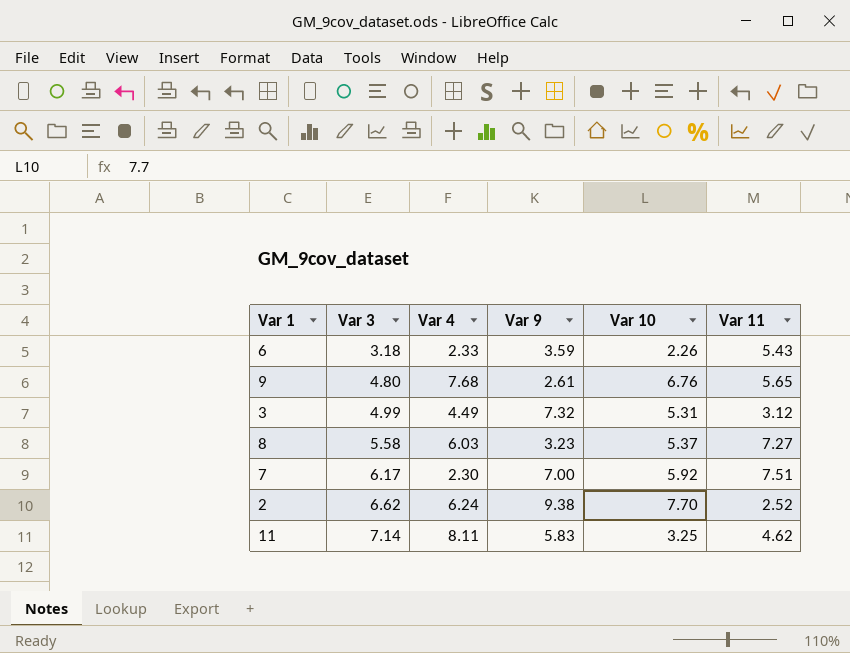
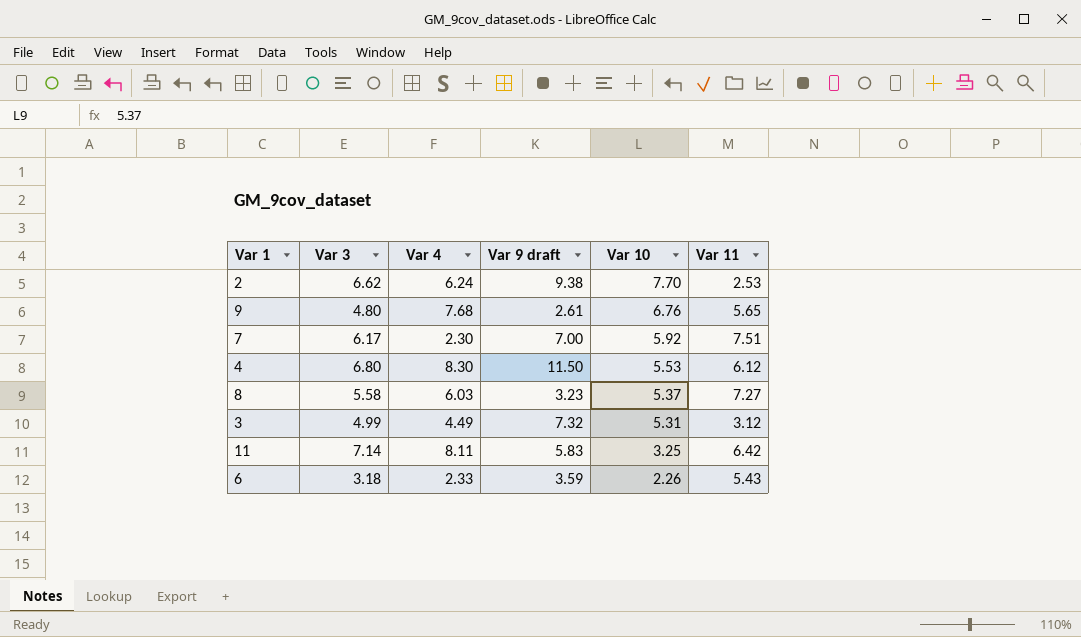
row order: Var 3 ascending -> Var 10 descending
column name: Var 9 -> Var 9 draft
2 | Var 11: 2.52 -> 2.53
row 4: none -> 6.80 | 8.30 | 11.50 | 5.53 | 6.12
11 | Var 11: 4.62 -> 6.42

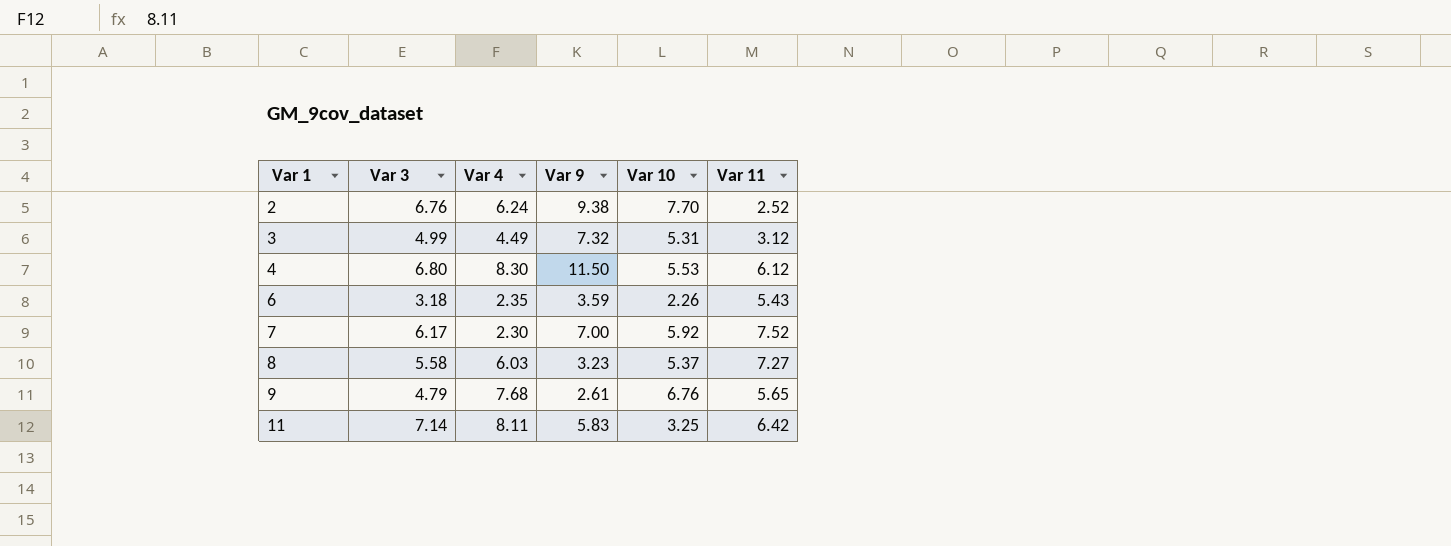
row order: Var 10 descending -> Var 1 ascending
column name: Var 9 draft -> Var 9
2 | Var 3: 6.62 -> 6.76
2 | Var 11: 2.53 -> 2.52
6 | Var 4: 2.33 -> 2.35
7 | Var 11: 7.51 -> 7.52
9 | Var 3: 4.80 -> 4.79

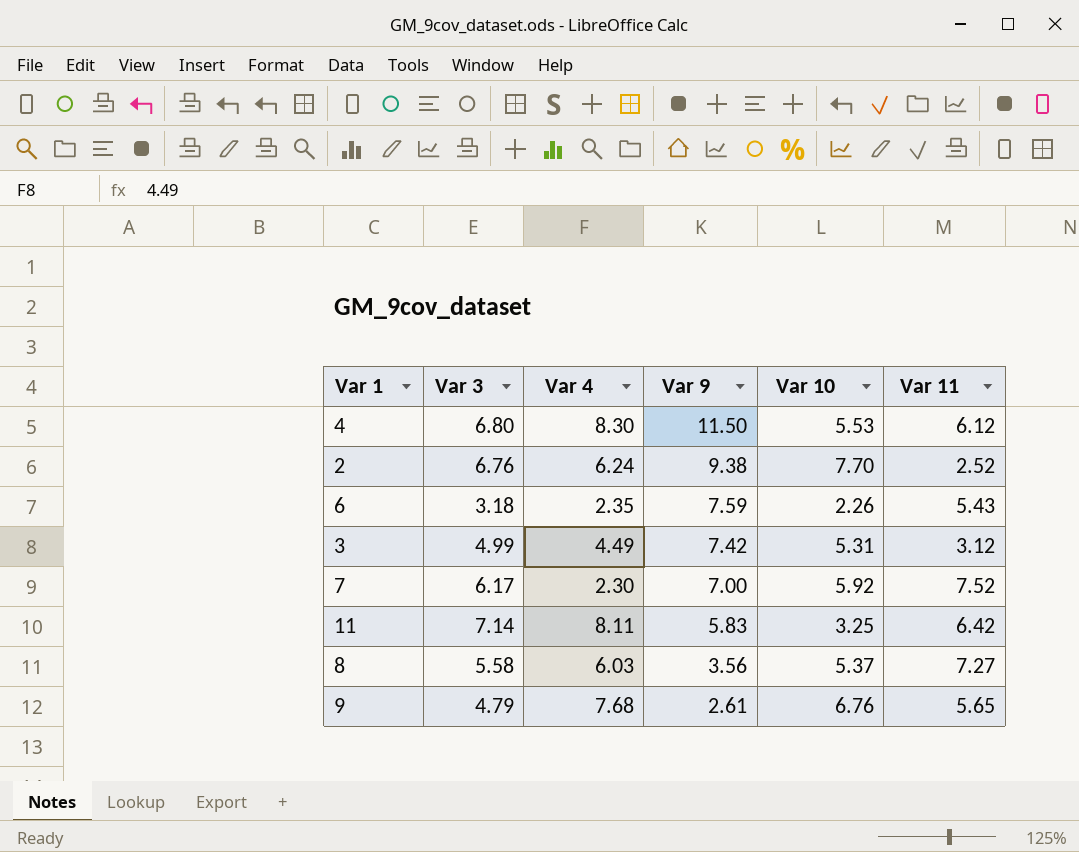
row order: Var 1 ascending -> Var 9 descending
6 | Var 9: 3.59 -> 7.59
3 | Var 9: 7.32 -> 7.42
8 | Var 9: 3.23 -> 3.56

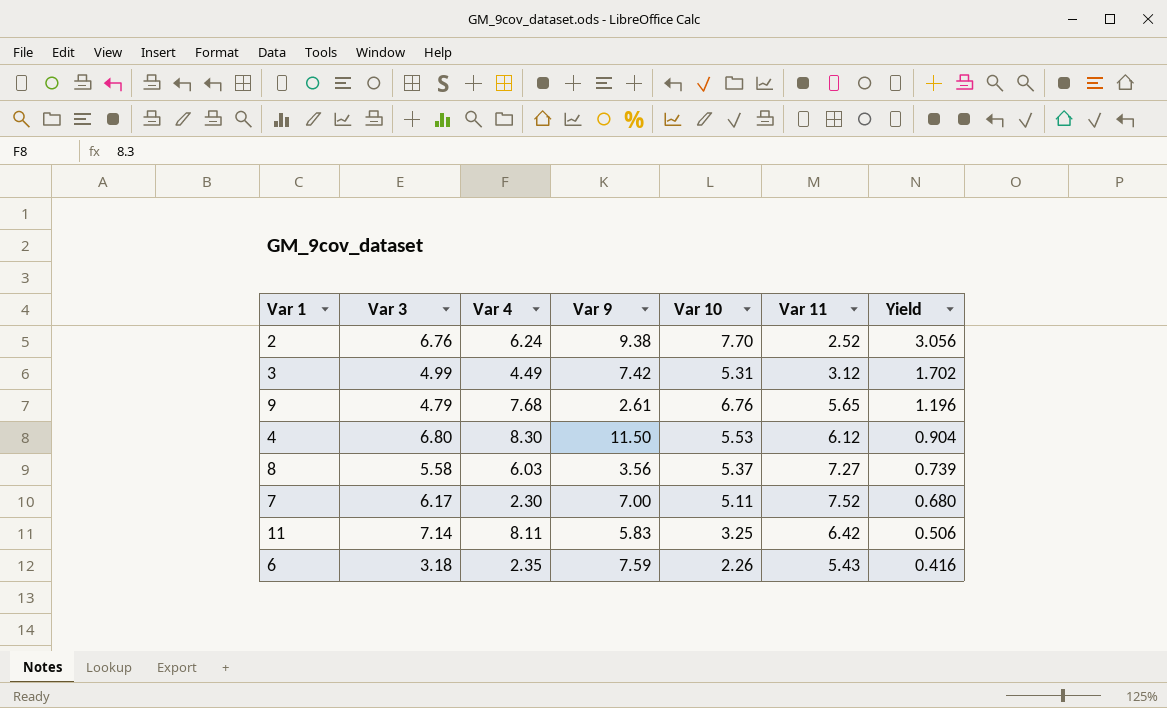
row order: Var 9 descending -> Yield descending
column Yield | formula: none -> [Var 10] / [Var 11]
7 | Var 10: 5.92 -> 5.11

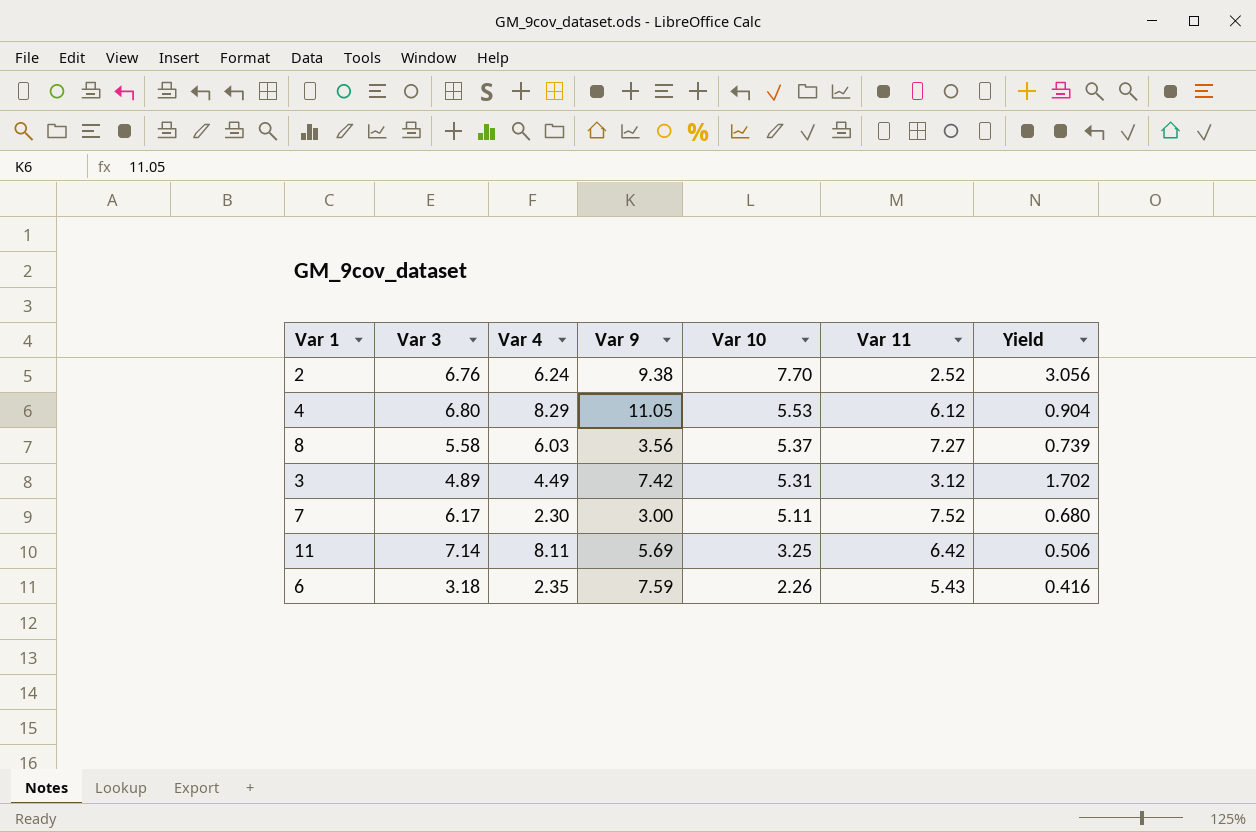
row order: Yield descending -> Var 10 descending
row 9: 4.79 | 7.68 | 2.61 | 6.76 | 5.65 | 1.196 -> none
4 | Var 4: 8.30 -> 8.29
4 | Var 9: 11.50 -> 11.05
3 | Var 3: 4.99 -> 4.89
7 | Var 9: 7.00 -> 3.00
11 | Var 9: 5.83 -> 5.69

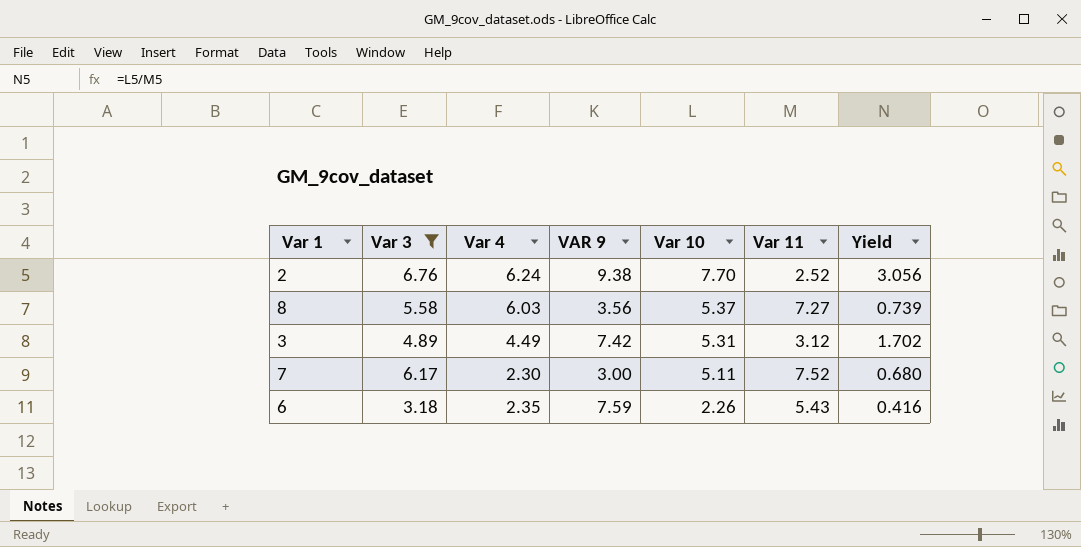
filter: none -> Var 3 <= 6.76
column name: Var 9 -> VAR 9

